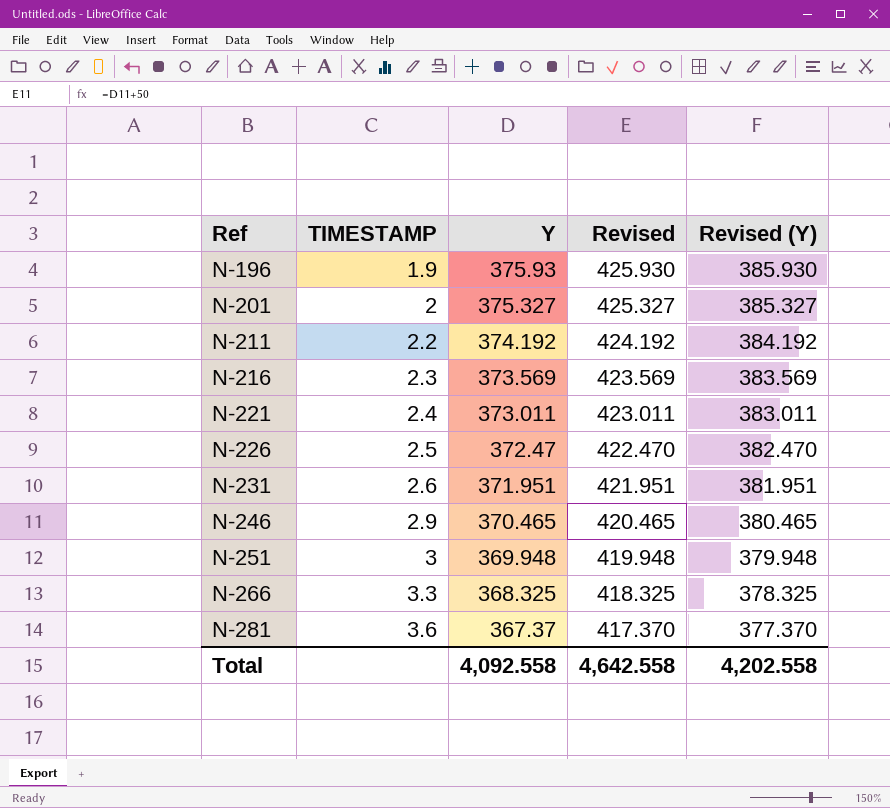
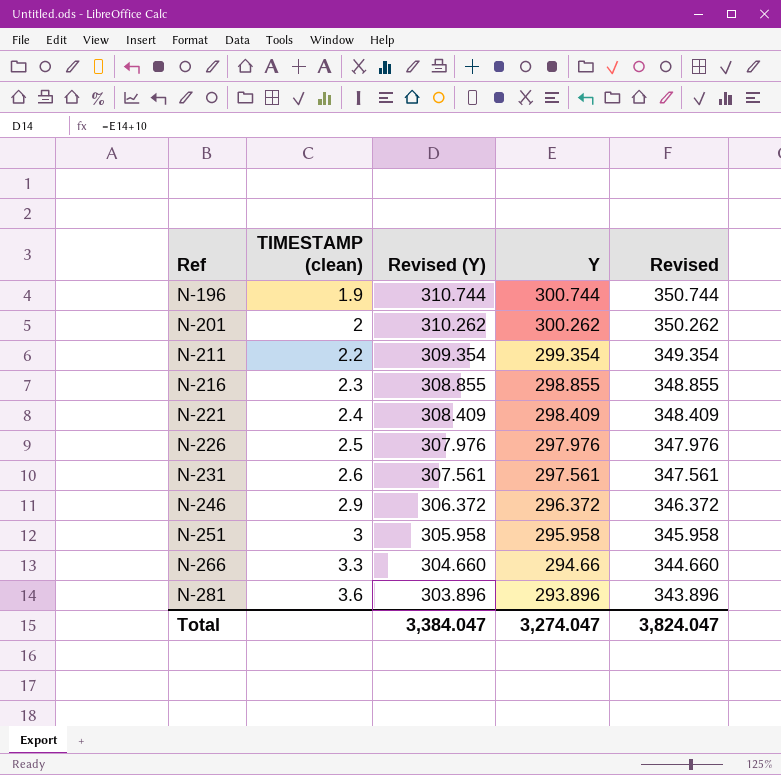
column name: TIMESTAMP -> TIMESTAMP (clean)
column Revised (Y) | position: 5 -> 3
N-196 | Revised (Y): 385.930 -> 310.744
N-196 | Y: 375.93 -> 300.744
N-196 | Revised: 425.930 -> 350.744
N-201 | Revised (Y): 385.327 -> 310.262
N-201 | Y: 375.327 -> 300.262
N-201 | Revised: 425.327 -> 350.262
N-211 | Revised (Y): 384.192 -> 309.354
N-211 | Y: 374.192 -> 299.354
N-211 | Revised: 424.192 -> 349.354
N-216 | Revised (Y): 383.569 -> 308.855
N-216 | Y: 373.569 -> 298.855
N-216 | Revised: 423.569 -> 348.855
N-221 | Revised (Y): 383.011 -> 308.409
N-221 | Y: 373.011 -> 298.409
N-221 | Revised: 423.011 -> 348.409
N-226 | Revised (Y): 382.470 -> 307.976
N-226 | Y: 372.47 -> 297.976
N-226 | Revised: 422.470 -> 347.976
N-231 | Revised (Y): 381.951 -> 307.561
N-231 | Y: 371.951 -> 297.561
N-231 | Revised: 421.951 -> 347.561
N-246 | Revised (Y): 380.465 -> 306.372
N-246 | Y: 370.465 -> 296.372
N-246 | Revised: 420.465 -> 346.372
N-251 | Revised (Y): 379.948 -> 305.958
N-251 | Y: 369.948 -> 295.958
N-251 | Revised: 419.948 -> 345.958
N-266 | Revised (Y): 378.325 -> 304.660
N-266 | Y: 368.325 -> 294.66
N-266 | Revised: 418.325 -> 344.660
N-281 | Revised (Y): 377.370 -> 303.896
N-281 | Y: 367.37 -> 293.896
N-281 | Revised: 417.370 -> 343.896
Total | Revised (Y): 4,202.558 -> 3,384.047
Total | Y: 4,092.558 -> 3,274.047
Total | Revised: 4,642.558 -> 3,824.047

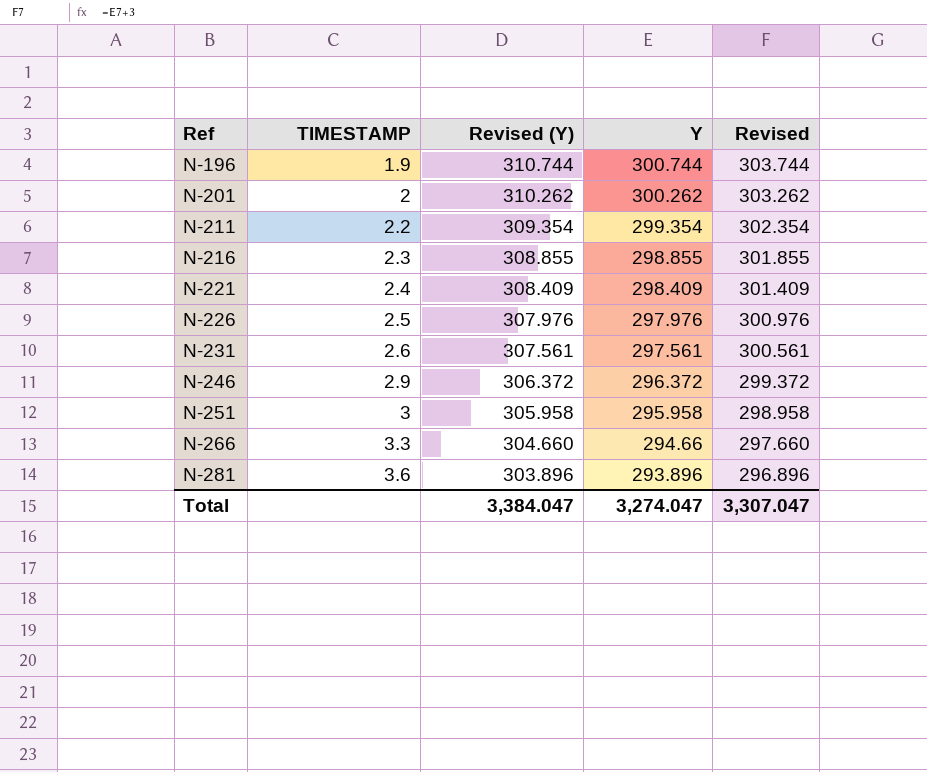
column name: TIMESTAMP (clean) -> TIMESTAMP
column Revised | formula: [Y] + 50 -> [Y] + 3
Total | Revised: 3,824.047 -> 3,307.047

